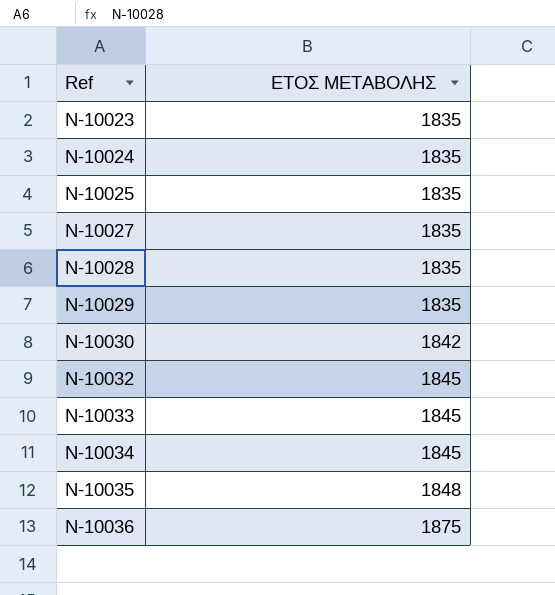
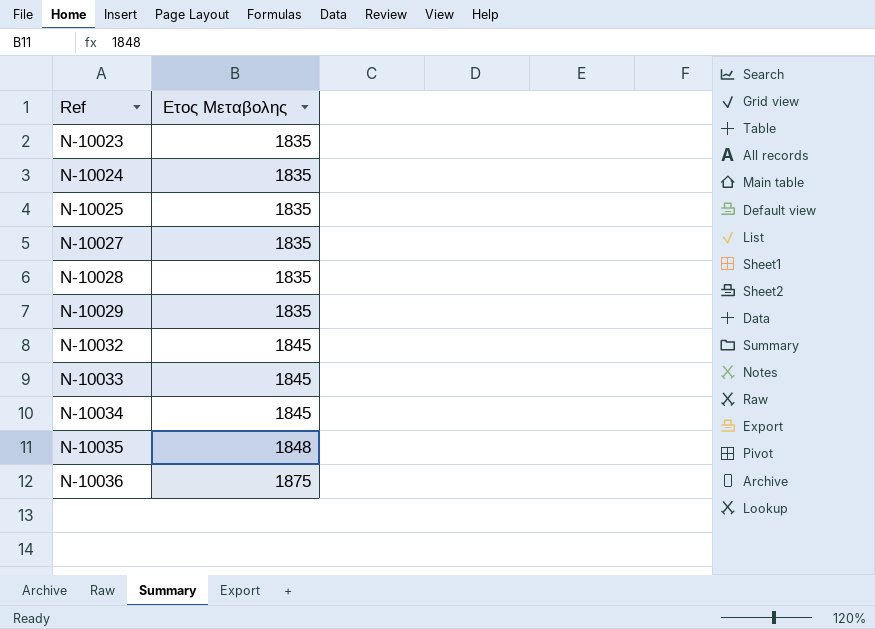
column name: ΕΤΟΣ ΜΕΤΑΒΟΛΗΣ -> Ετος Μεταβολης
row N-10030: 1842 -> none

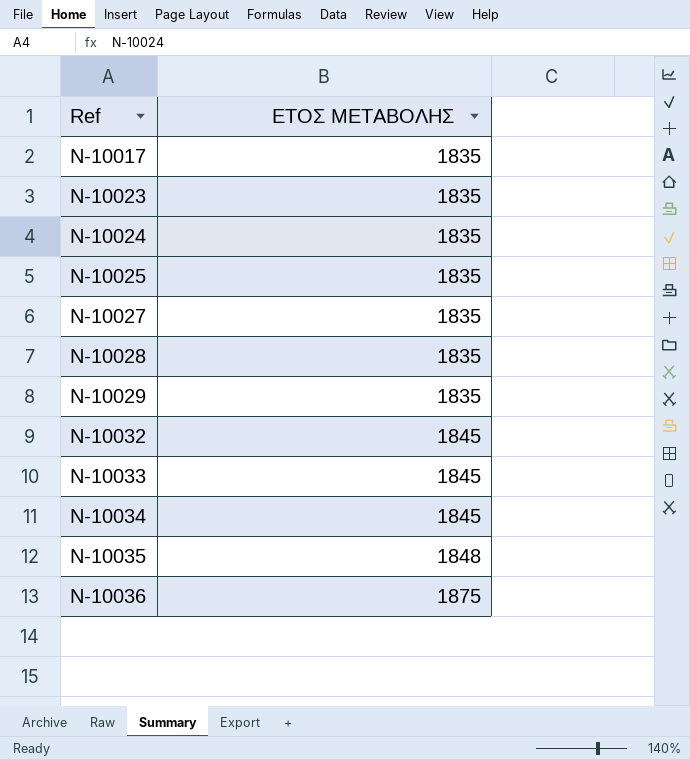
column name: Ετος Μεταβολης -> ΕΤΟΣ ΜΕΤΑΒΟΛΗΣ
row N-10017: none -> 1835

